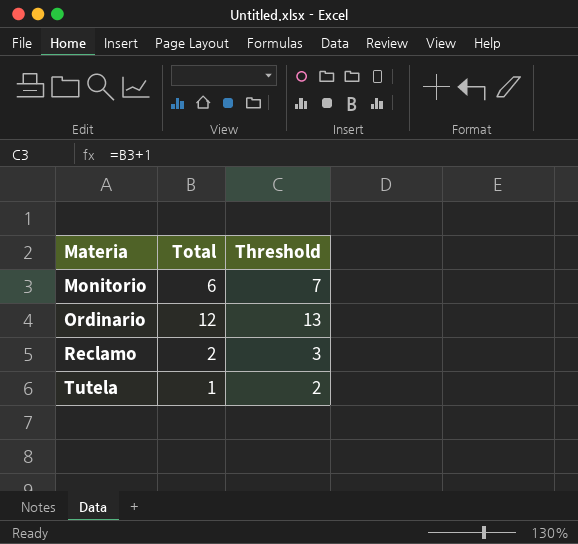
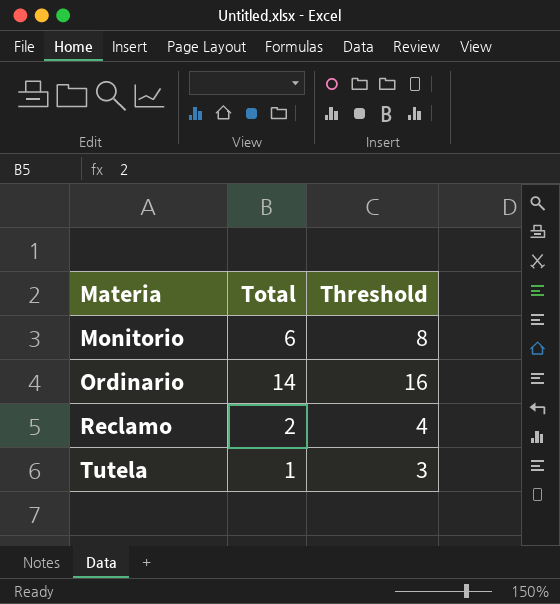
column Threshold | formula: [Total] + 1 -> [Total] + 2
Ordinario | Total: 12 -> 14

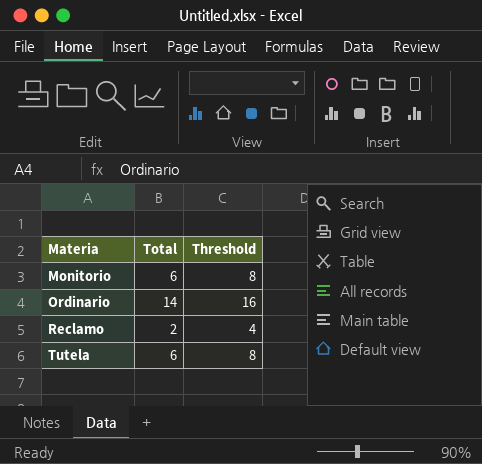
Tutela | Total: 1 -> 6
Tutela | Threshold: 3 -> 8

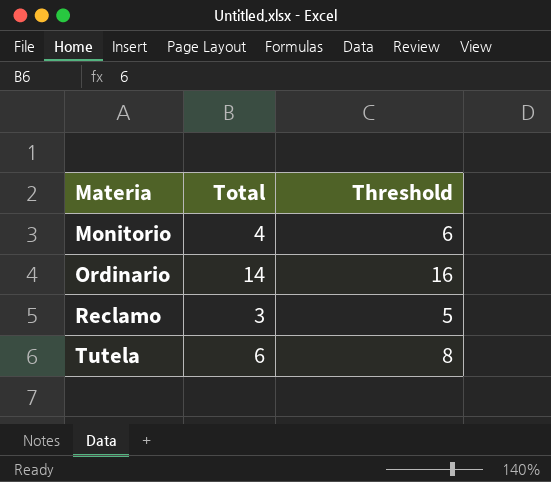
Monitorio | Total: 6 -> 4
Monitorio | Threshold: 8 -> 6
Reclamo | Total: 2 -> 3
Reclamo | Threshold: 4 -> 5

